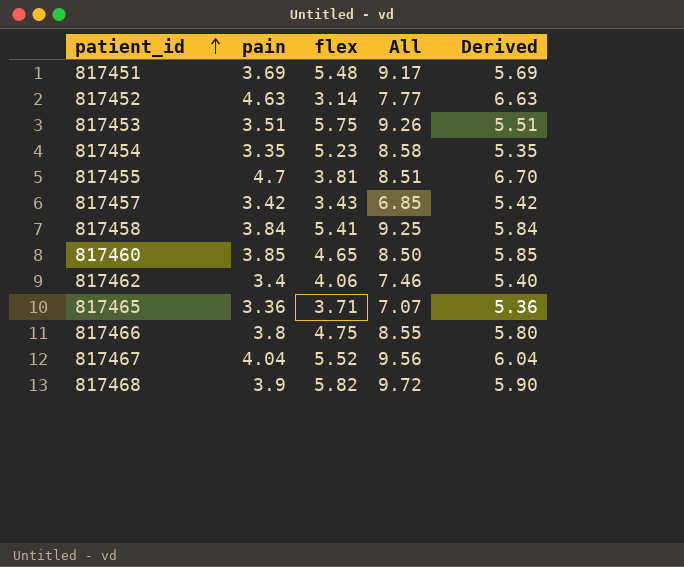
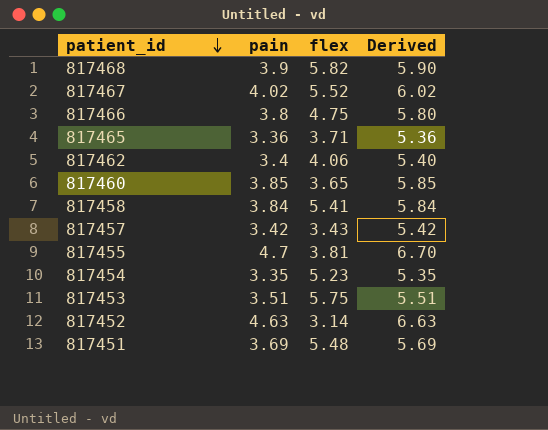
row order: patient_id ascending -> patient_id descending
column All | formula: [pain] + [flex] -> none
817467 | pain: 4.04 -> 4.02
817467 | Derived: 6.04 -> 6.02
817460 | flex: 4.65 -> 3.65

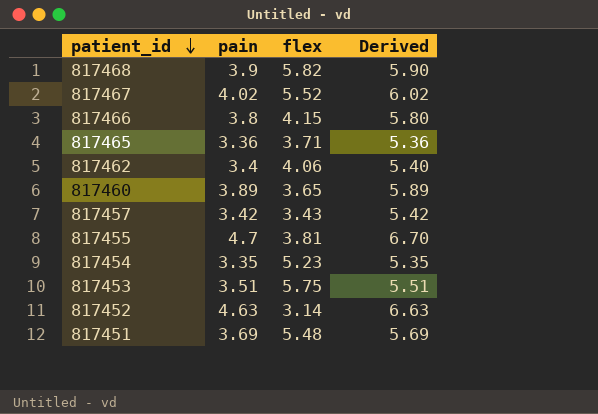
row 817458: 3.84 | 5.41 | 5.84 -> none
817466 | flex: 4.75 -> 4.15
817460 | pain: 3.85 -> 3.89
817460 | Derived: 5.85 -> 5.89

